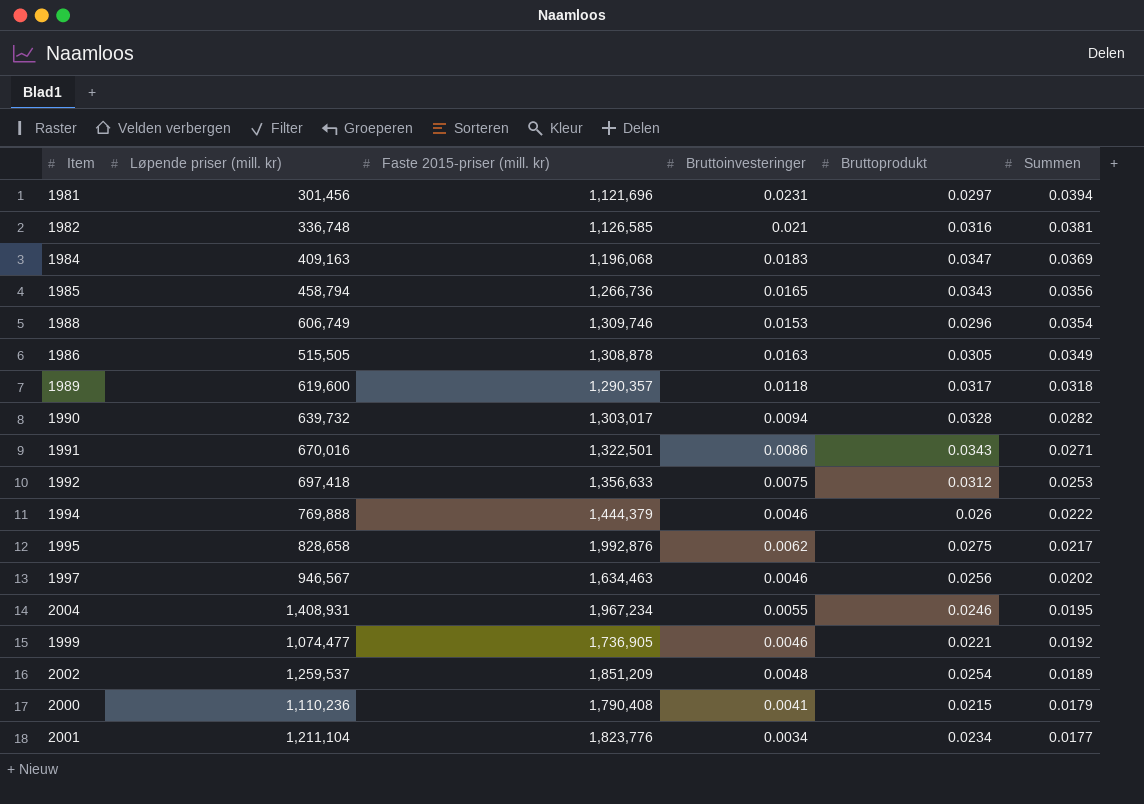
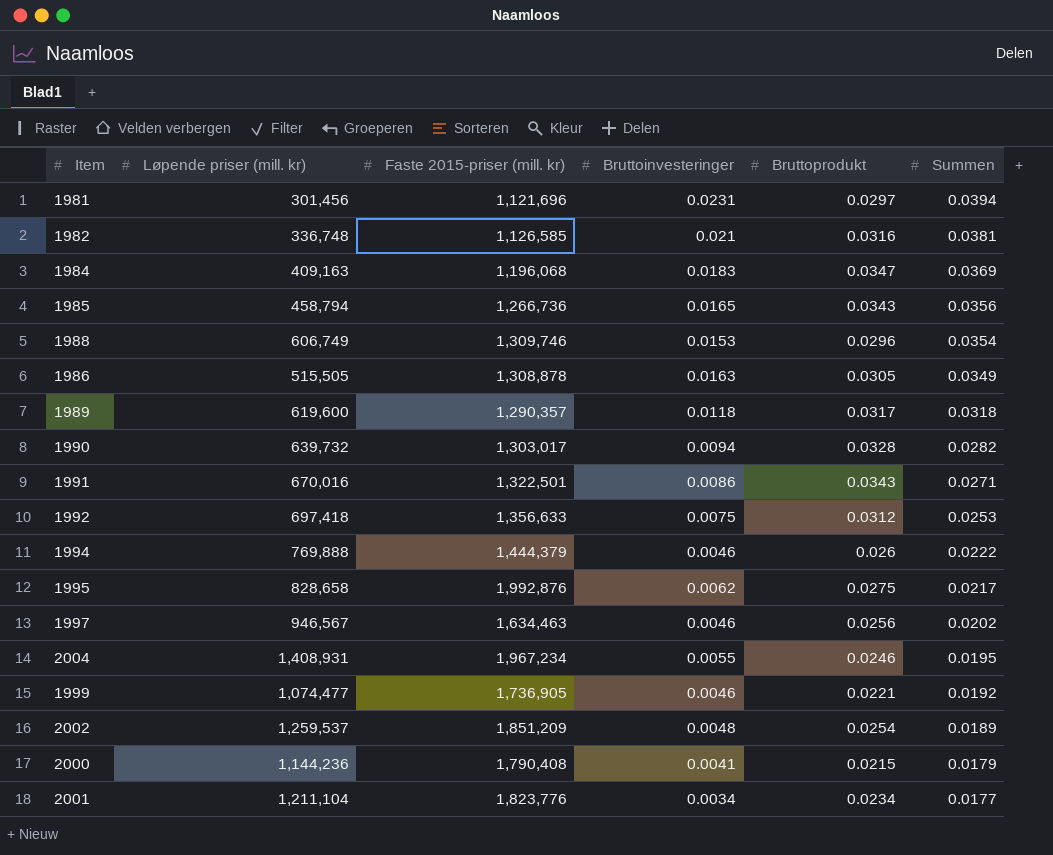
2000 | Løpende priser (mill. kr): 1,110,236 -> 1,144,236

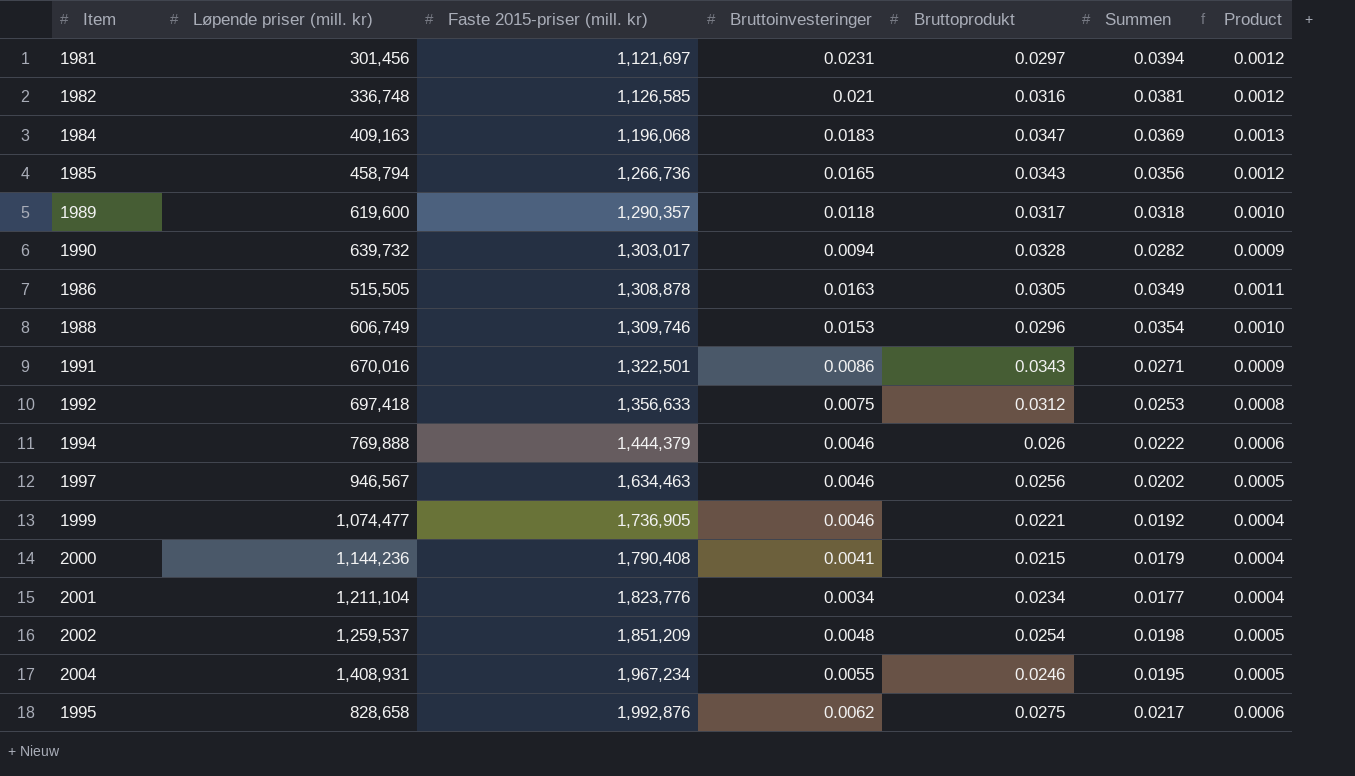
row order: Summen descending -> Faste 2015-priser (mill. kr) ascending
column Product | formula: none -> [Bruttoprodukt] * [Summen]
1981 | Faste 2015-priser (mill. kr): 1,121,696 -> 1,121,697
2002 | Summen: 0.0189 -> 0.0198

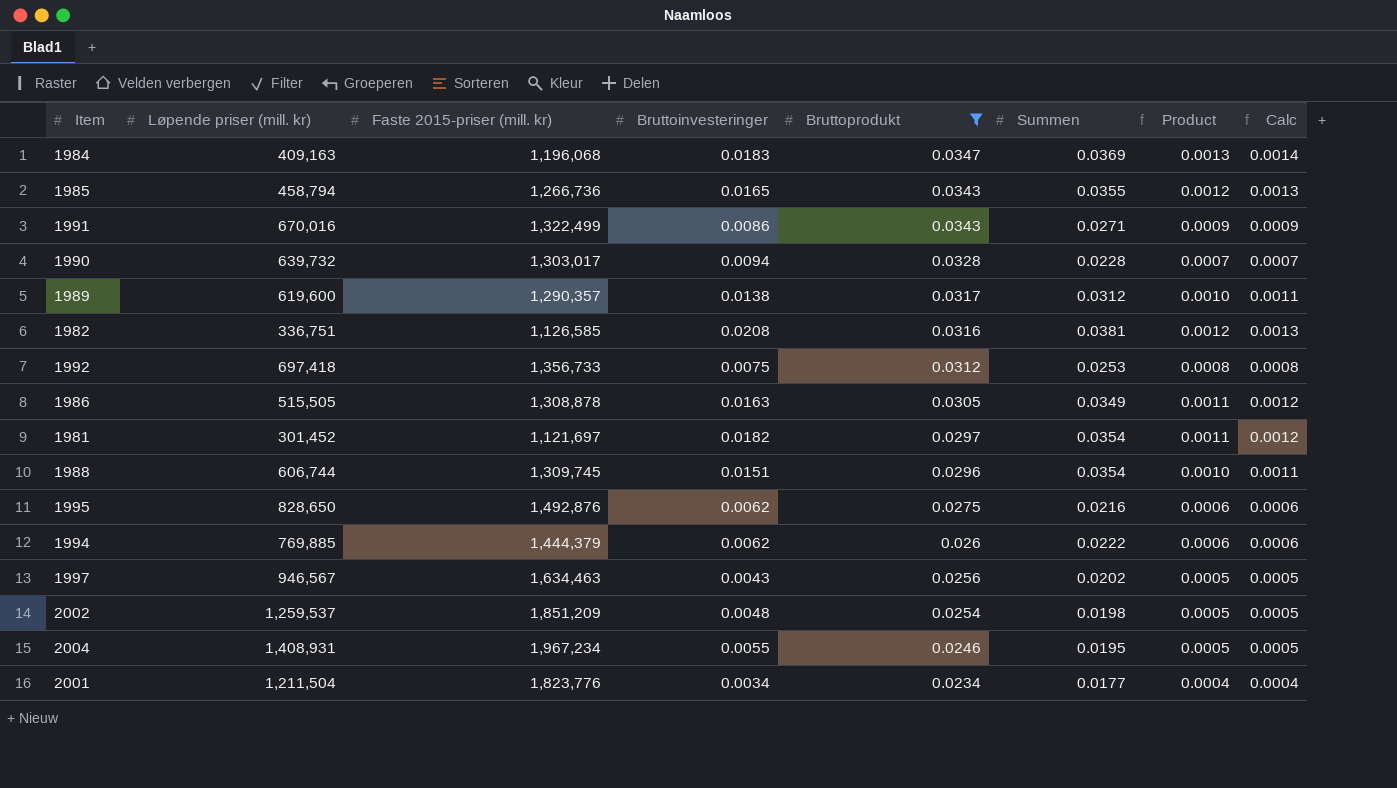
filter: none -> Bruttoprodukt >= 0.0234
row order: Faste 2015-priser (mill. kr) ascending -> Bruttoprodukt descending
column Calc | formula: none -> [Product] * 1.05
1985 | Summen: 0.0356 -> 0.0355
1991 | Faste 2015-priser (mill. kr): 1,322,501 -> 1,322,499
1990 | Summen: 0.0282 -> 0.0228
1990 | Product: 0.0009 -> 0.0007
1989 | Bruttoinvesteringer: 0.0118 -> 0.0138
1989 | Summen: 0.0318 -> 0.0312
1982 | Løpende priser (mill. kr): 336,748 -> 336,751
1982 | Bruttoinvesteringer: 0.021 -> 0.0208
1992 | Faste 2015-priser (mill. kr): 1,356,633 -> 1,356,733
1981 | Løpende priser (mill. kr): 301,456 -> 301,452
1981 | Bruttoinvesteringer: 0.0231 -> 0.0182
1981 | Summen: 0.0394 -> 0.0354
1981 | Product: 0.0012 -> 0.0011
1988 | Løpende priser (mill. kr): 606,749 -> 606,744
1988 | Faste 2015-priser (mill. kr): 1,309,746 -> 1,309,745
1988 | Bruttoinvesteringer: 0.0153 -> 0.0151
1995 | Løpende priser (mill. kr): 828,658 -> 828,650
1995 | Faste 2015-priser (mill. kr): 1,992,876 -> 1,492,876
1995 | Summen: 0.0217 -> 0.0216
1994 | Løpende priser (mill. kr): 769,888 -> 769,885
1994 | Bruttoinvesteringer: 0.0046 -> 0.0062
1997 | Bruttoinvesteringer: 0.0046 -> 0.0043
2001 | Løpende priser (mill. kr): 1,211,104 -> 1,211,504

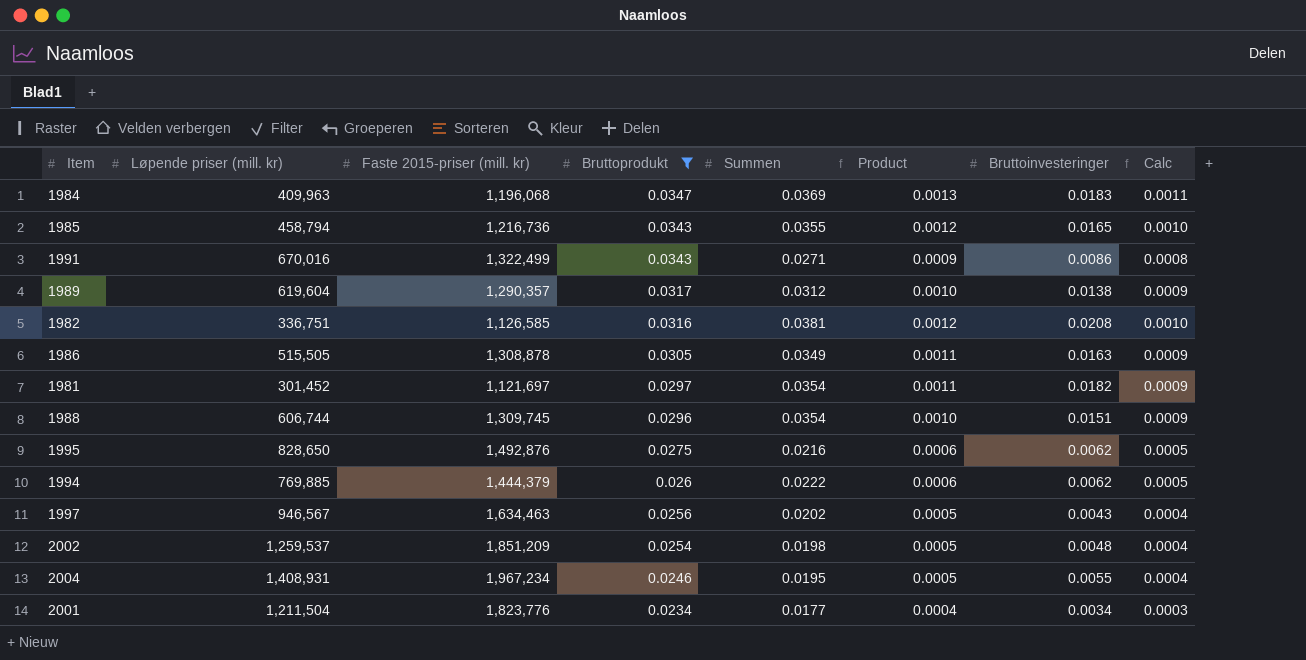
column Bruttoinvesteringer | position: 4 -> 7
column Calc | formula: [Product] * 1.05 -> [Product] * 0.85
row 1990: 639,732 | 1,303,017 | 0.0094 | 0.0328 | 0.0228 | 0.0007 | 0.0007 -> none
row 1992: 697,418 | 1,356,733 | 0.0075 | 0.0312 | 0.0253 | 0.0008 | 0.0008 -> none
1984 | Løpende priser (mill. kr): 409,163 -> 409,963
1985 | Faste 2015-priser (mill. kr): 1,266,736 -> 1,216,736
1989 | Løpende priser (mill. kr): 619,600 -> 619,604

